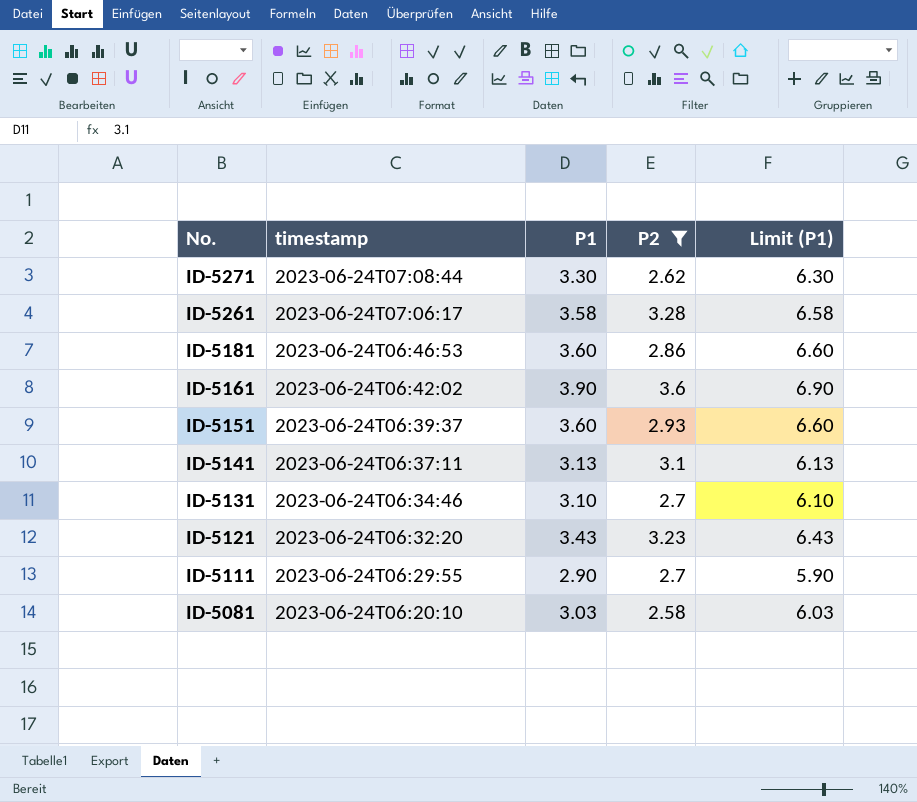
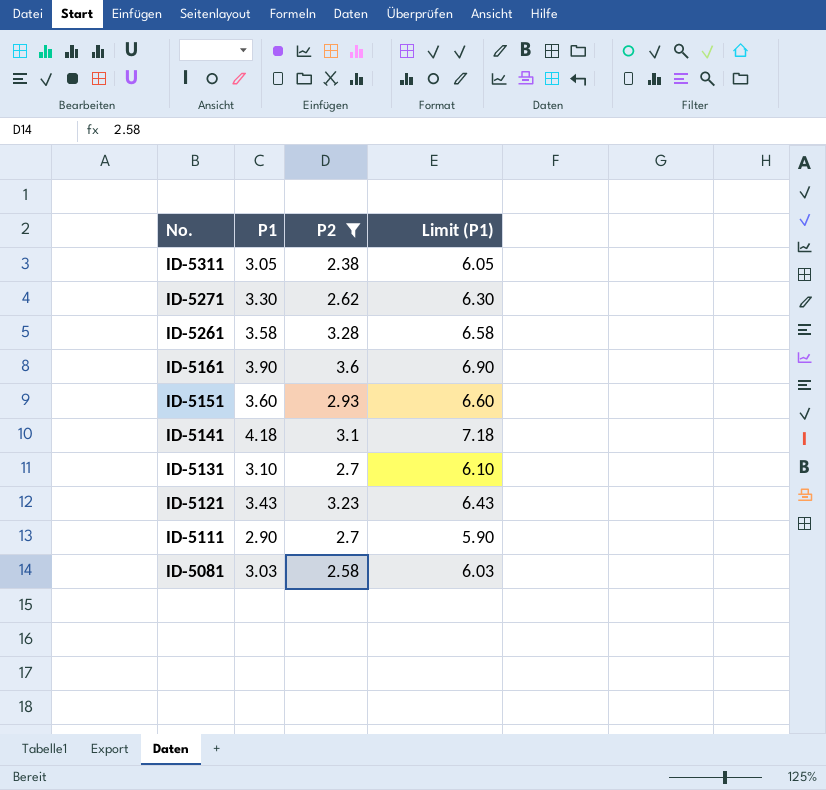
column timestamp | position: 2 -> none
row ID-5181: 2023-06-24T06:46:53 | 3.60 | 2.86 | 6.60 -> none
row ID-5311: none -> 3.05 | 2.38 | 6.05
ID-5141 | P1: 3.13 -> 4.18
ID-5141 | Limit (P1): 6.13 -> 7.18

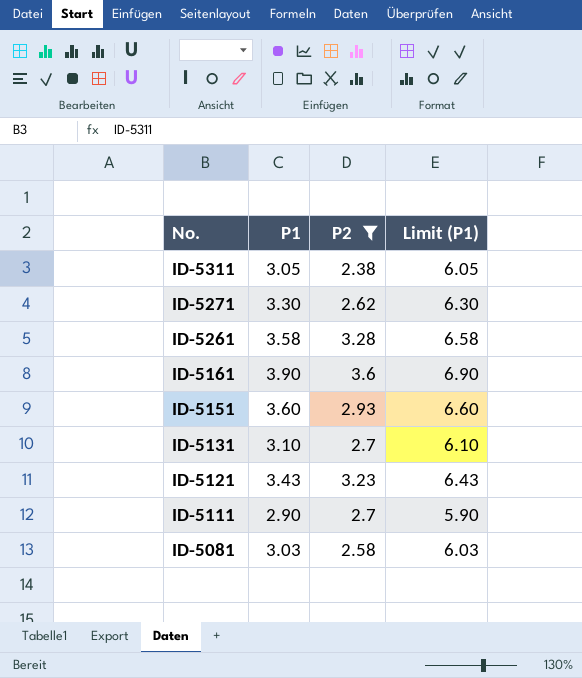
row ID-5141: 4.18 | 3.1 | 7.18 -> none

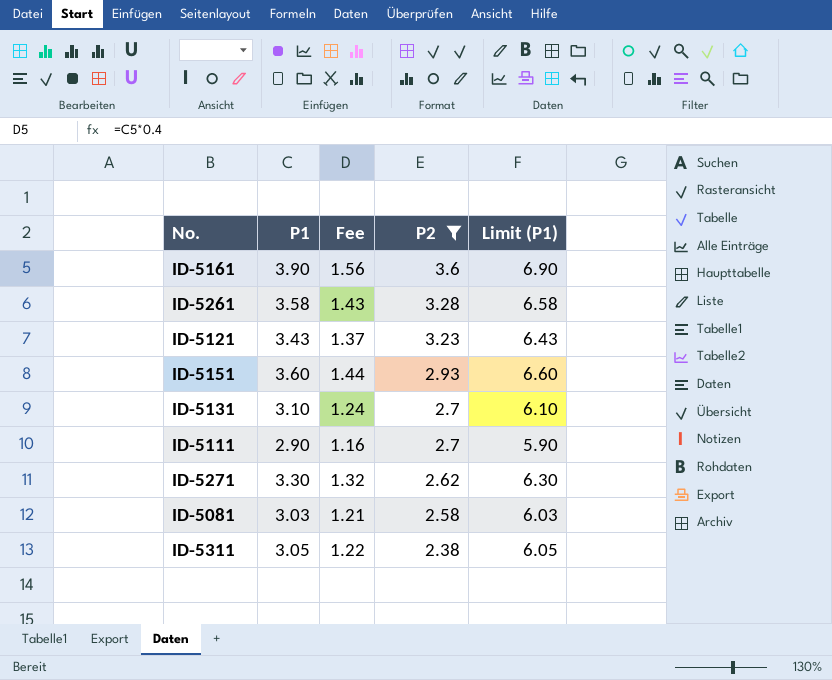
row order: No. descending -> P2 descending
column Fee | formula: none -> [P1] * 0.4

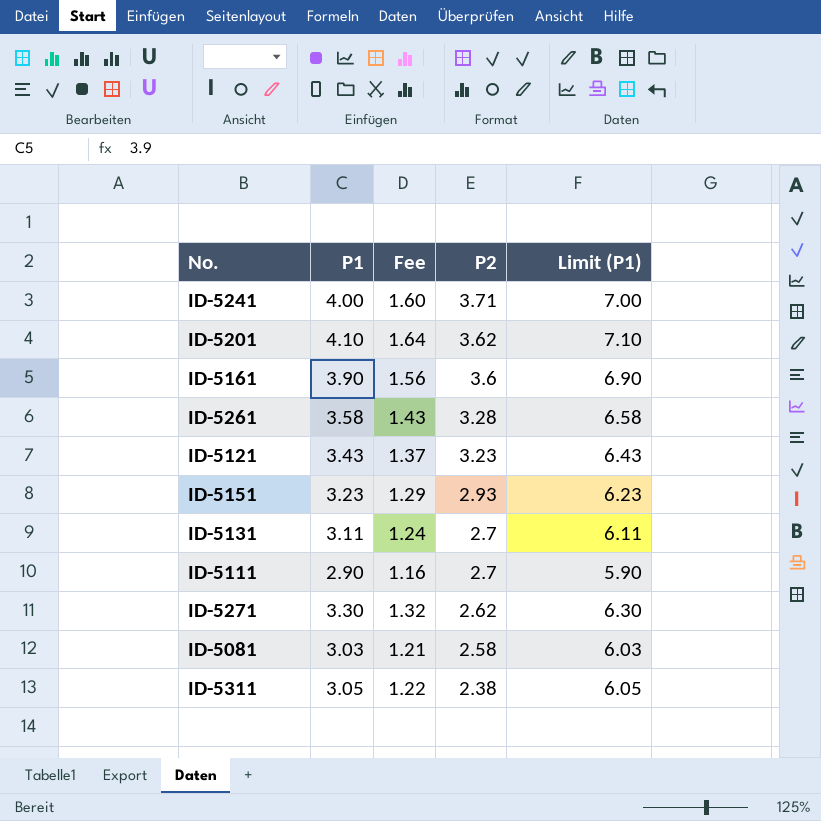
filter: P2 <= 3.6 -> none
ID-5151 | P1: 3.60 -> 3.23
ID-5151 | Fee: 1.44 -> 1.29
ID-5151 | Limit (P1): 6.60 -> 6.23
ID-5131 | P1: 3.10 -> 3.11
ID-5131 | Limit (P1): 6.10 -> 6.11

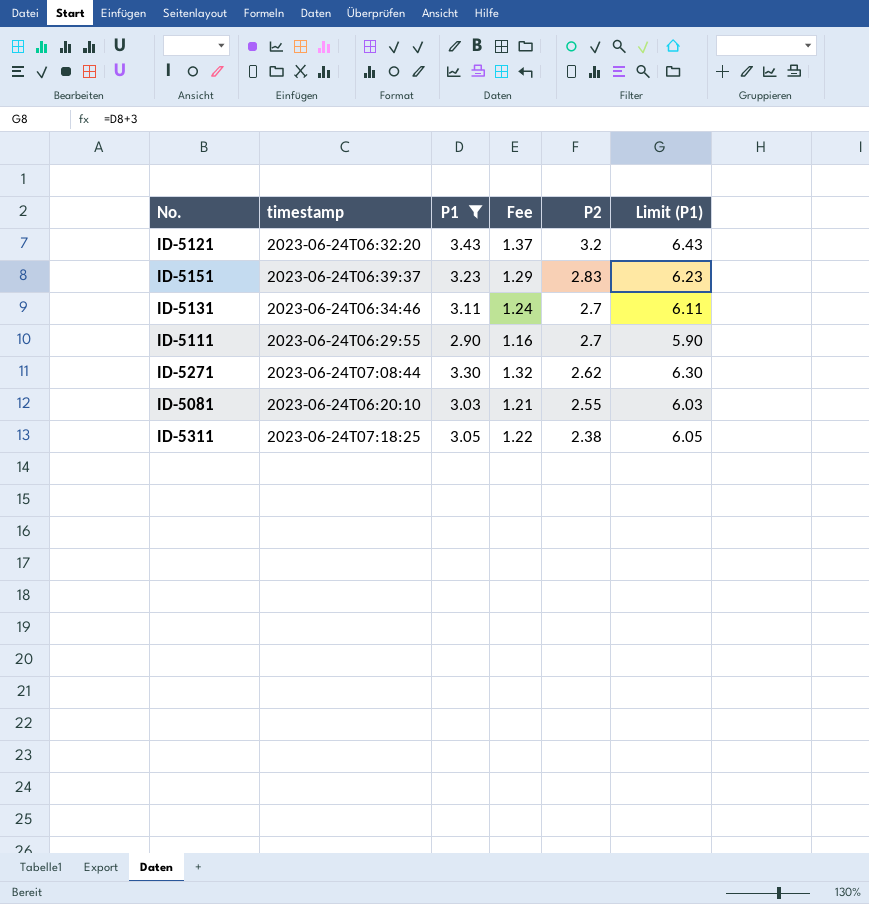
filter: none -> P1 <= 3.43
column timestamp | position: none -> 2
ID-5121 | P2: 3.23 -> 3.2
ID-5151 | P2: 2.93 -> 2.83
ID-5081 | P2: 2.58 -> 2.55

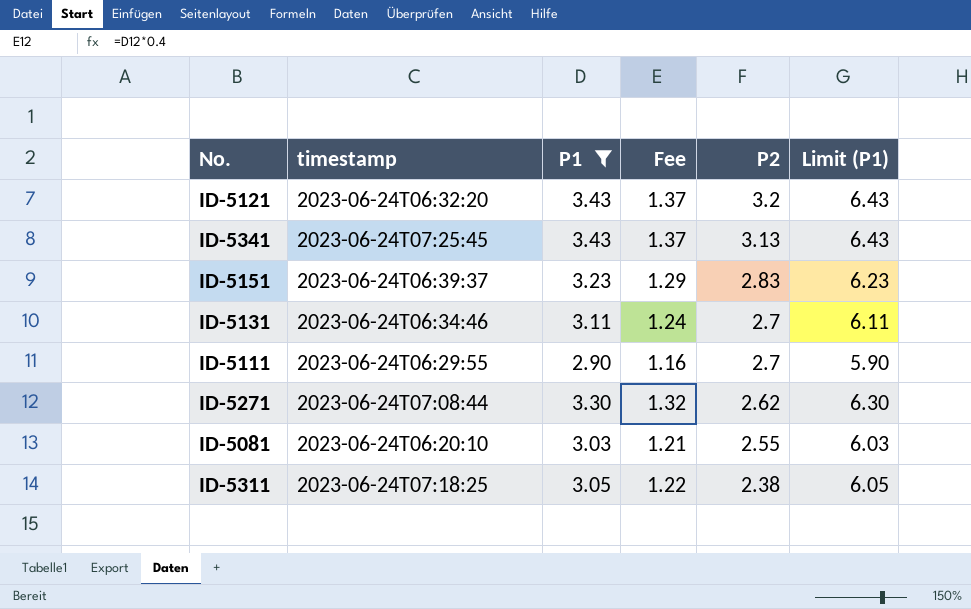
row ID-5341: none -> 2023-06-24T07:25:45 | 3.43 | 1.37 | 3.13 | 6.43

